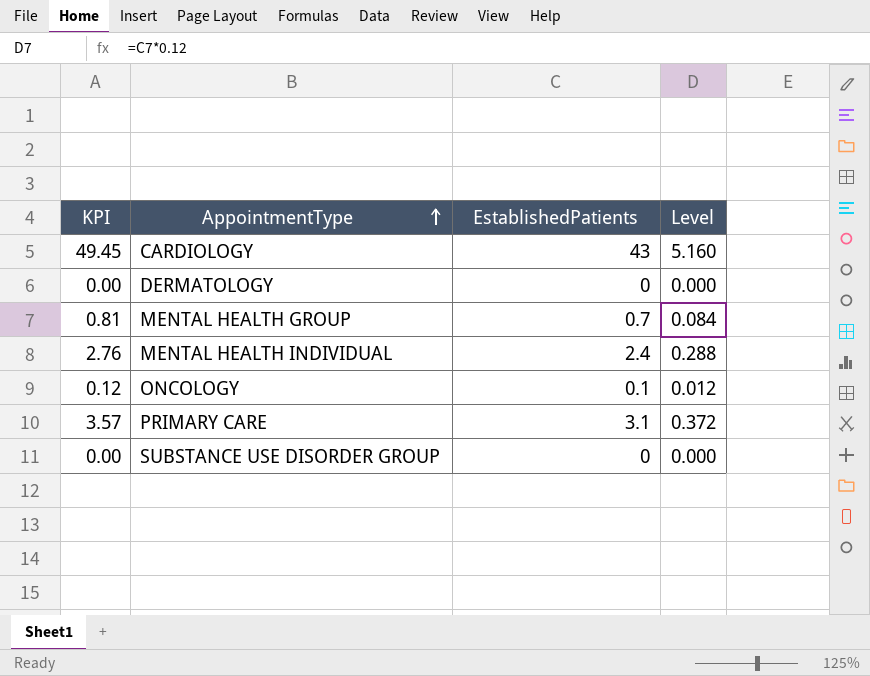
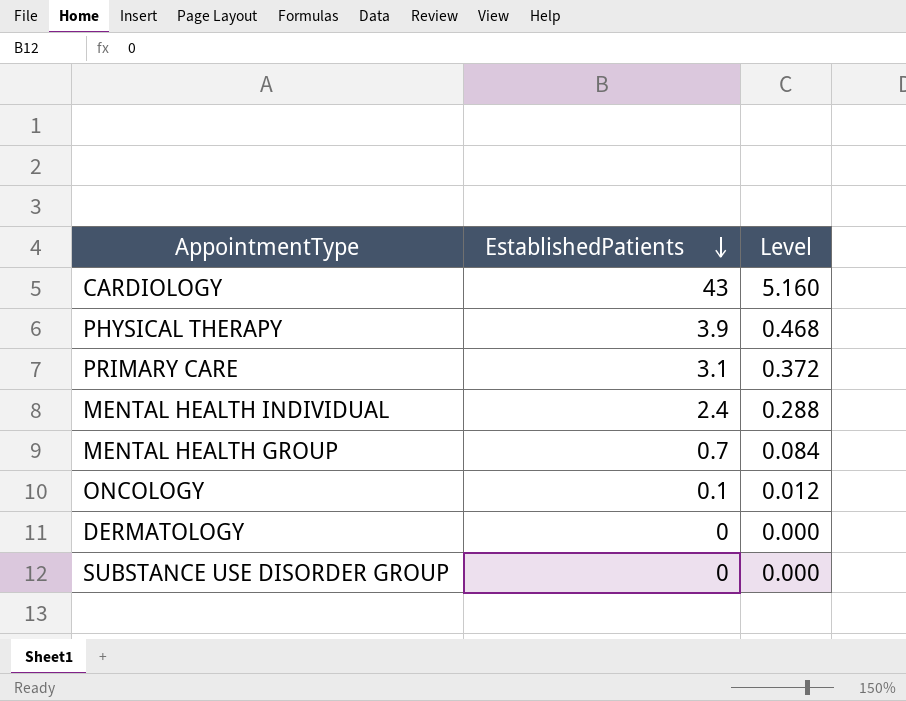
row order: AppointmentType ascending -> EstablishedPatients descending
column KPI | formula: [EstablishedPatients] * 1.15 -> none
row PHYSICAL THERAPY: none -> 3.9 | 0.468

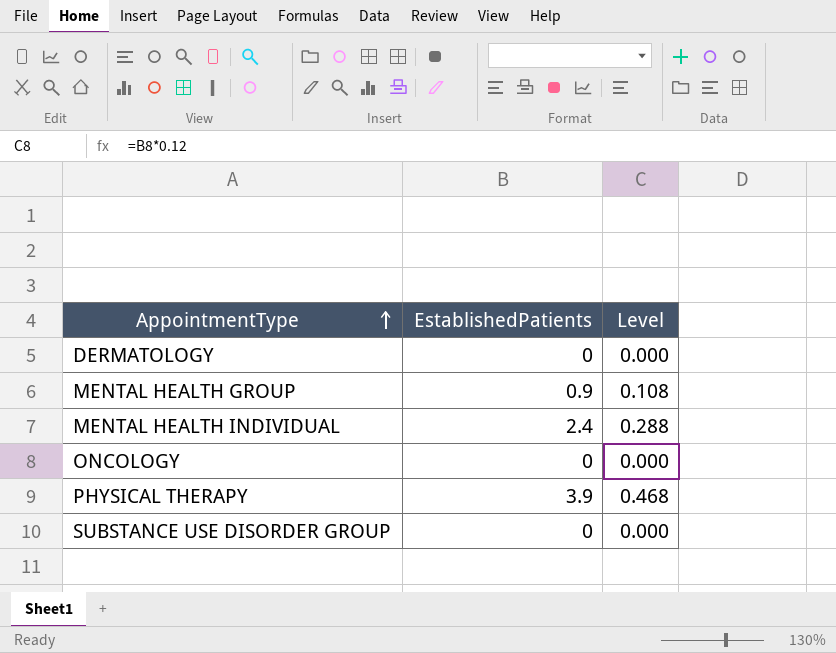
row order: EstablishedPatients descending -> AppointmentType ascending
row CARDIOLOGY: 43 | 5.160 -> none
row PRIMARY CARE: 3.1 | 0.372 -> none
MENTAL HEALTH GROUP | EstablishedPatients: 0.7 -> 0.9
MENTAL HEALTH GROUP | Level: 0.084 -> 0.108
ONCOLOGY | EstablishedPatients: 0.1 -> 0
ONCOLOGY | Level: 0.012 -> 0.000

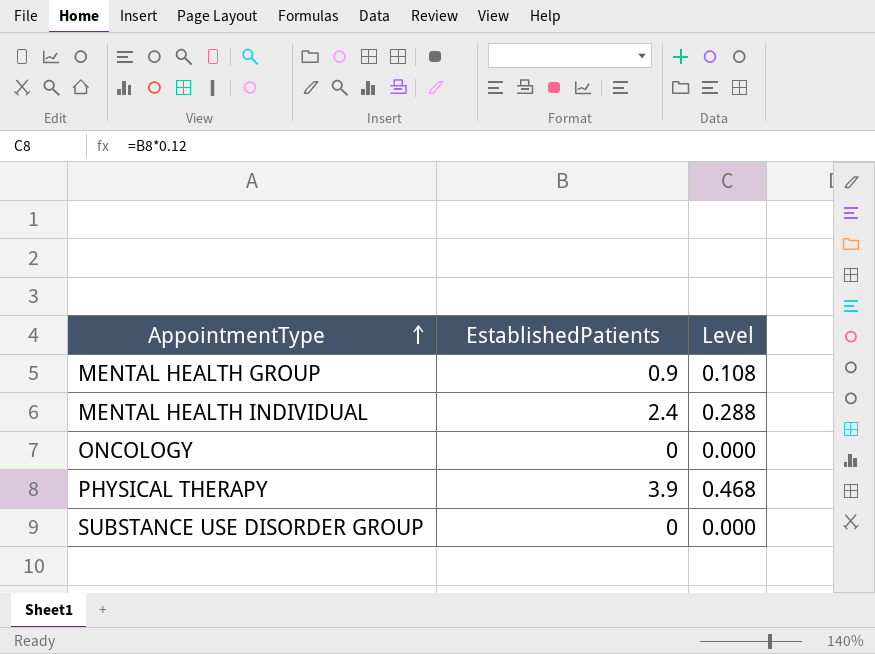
row DERMATOLOGY: 0 | 0.000 -> none

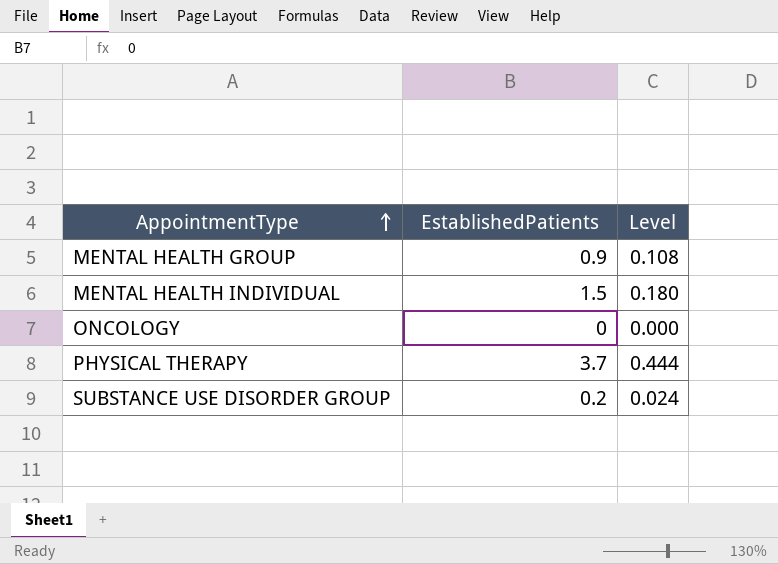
MENTAL HEALTH INDIVIDUAL | EstablishedPatients: 2.4 -> 1.5
MENTAL HEALTH INDIVIDUAL | Level: 0.288 -> 0.180
PHYSICAL THERAPY | EstablishedPatients: 3.9 -> 3.7
PHYSICAL THERAPY | Level: 0.468 -> 0.444
SUBSTANCE USE DISORDER GROUP | EstablishedPatients: 0 -> 0.2
SUBSTANCE USE DISORDER GROUP | Level: 0.000 -> 0.024

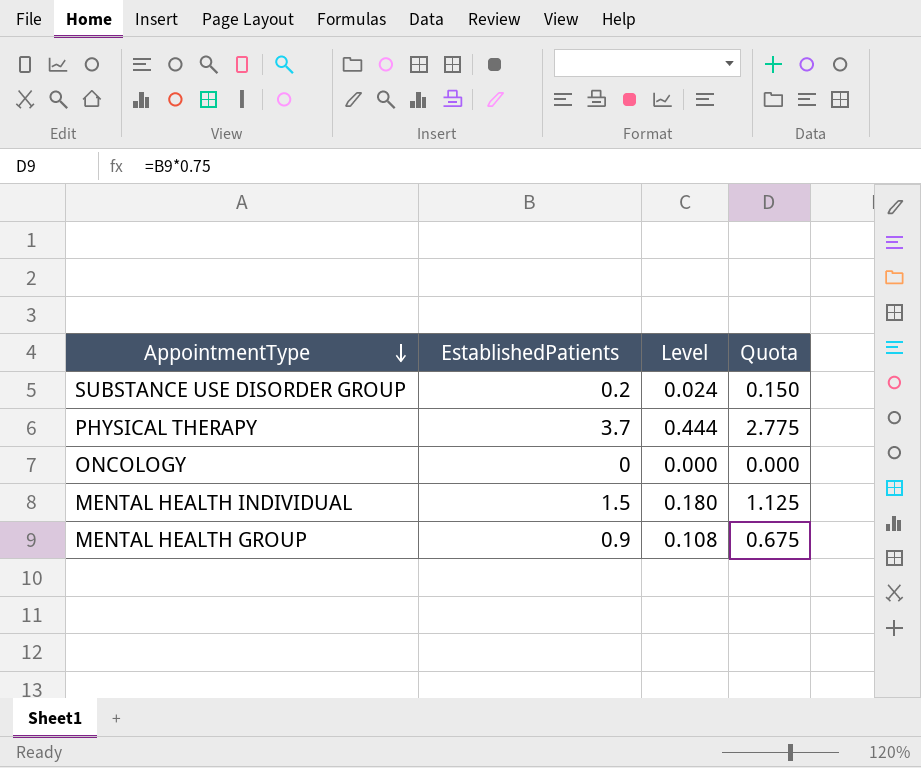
row order: AppointmentType ascending -> AppointmentType descending
column Quota | formula: none -> [EstablishedPatients] * 0.75

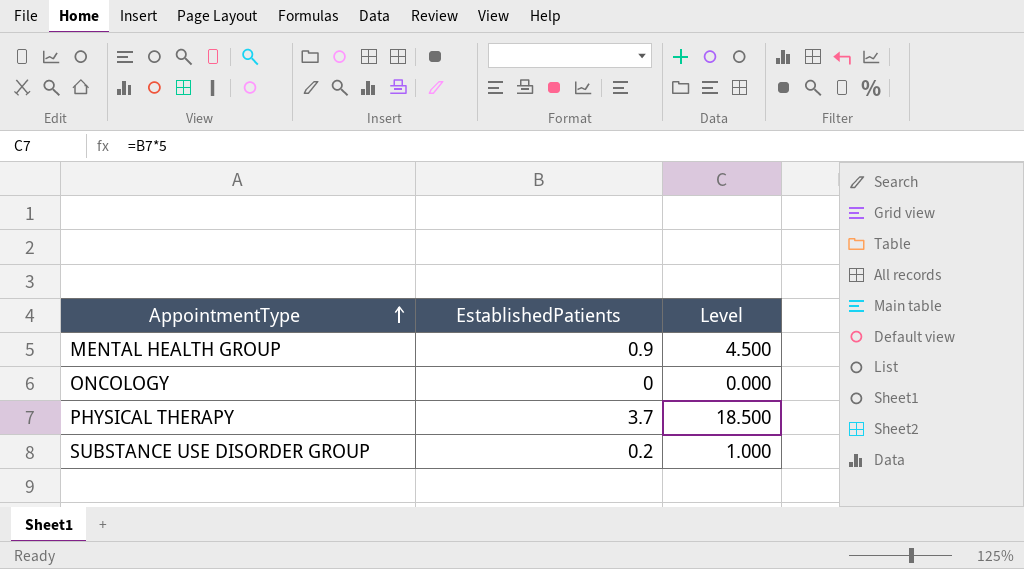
row order: AppointmentType descending -> AppointmentType ascending
column Quota | formula: [EstablishedPatients] * 0.75 -> none
column Level | formula: [EstablishedPatients] * 0.12 -> [EstablishedPatients] * 5
row MENTAL HEALTH INDIVIDUAL: 1.5 | 0.180 | 1.125 -> none

